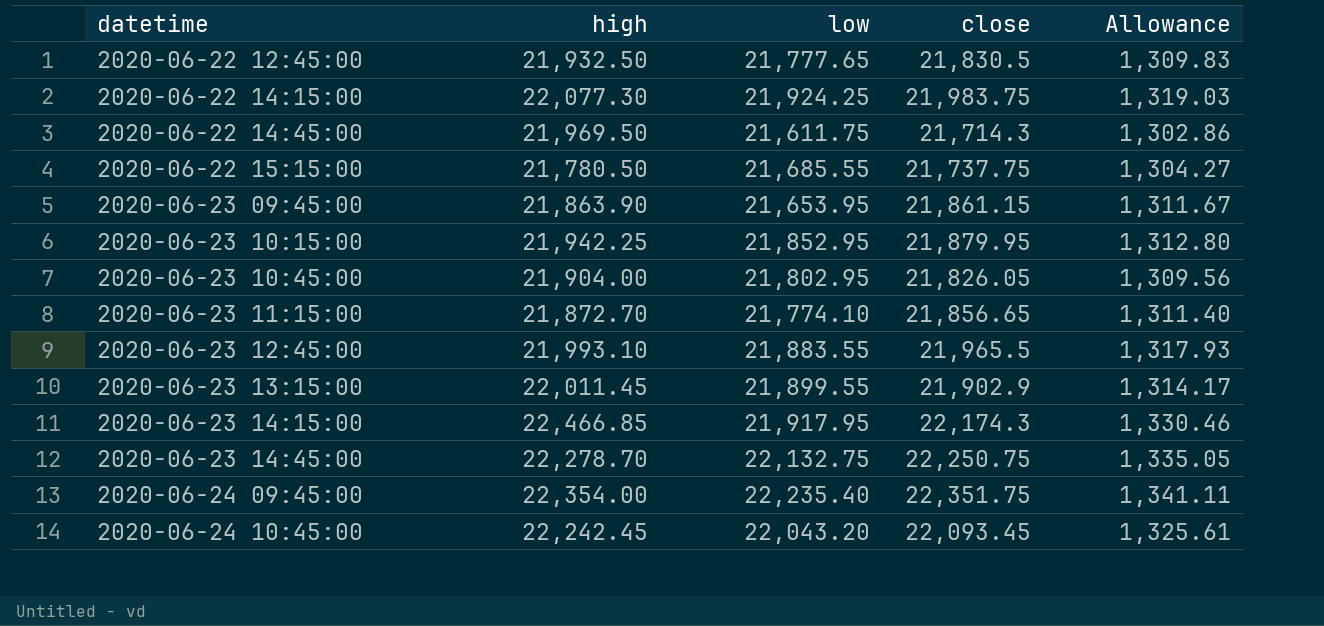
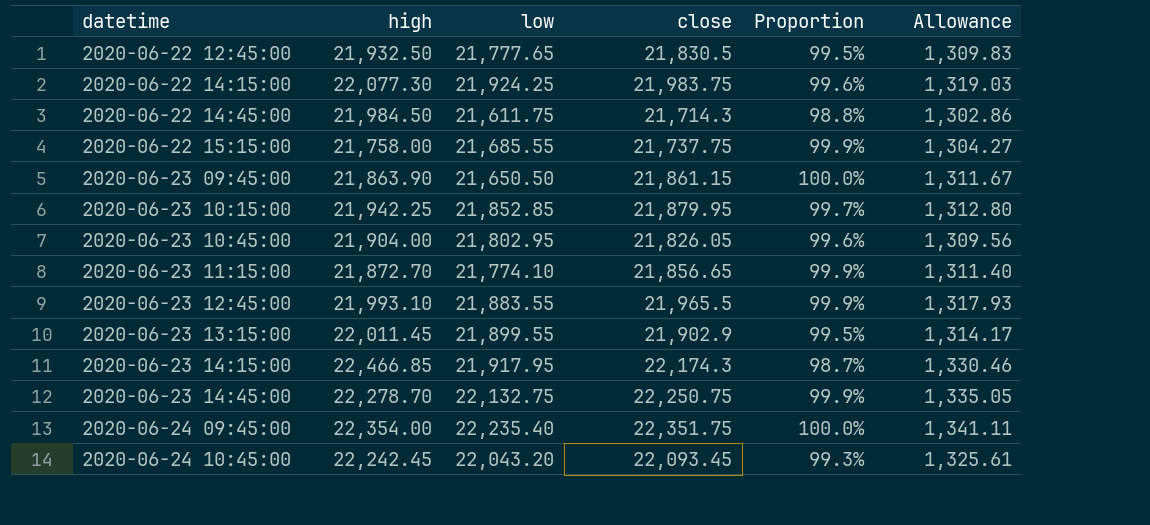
column Proportion | formula: none -> [close] / [high]
2020-06-22 14:45:00 | high: 21,969.50 -> 21,984.50
2020-06-22 15:15:00 | high: 21,780.50 -> 21,758.00
2020-06-23 09:45:00 | low: 21,653.95 -> 21,650.50
2020-06-23 10:15:00 | low: 21,852.95 -> 21,852.85

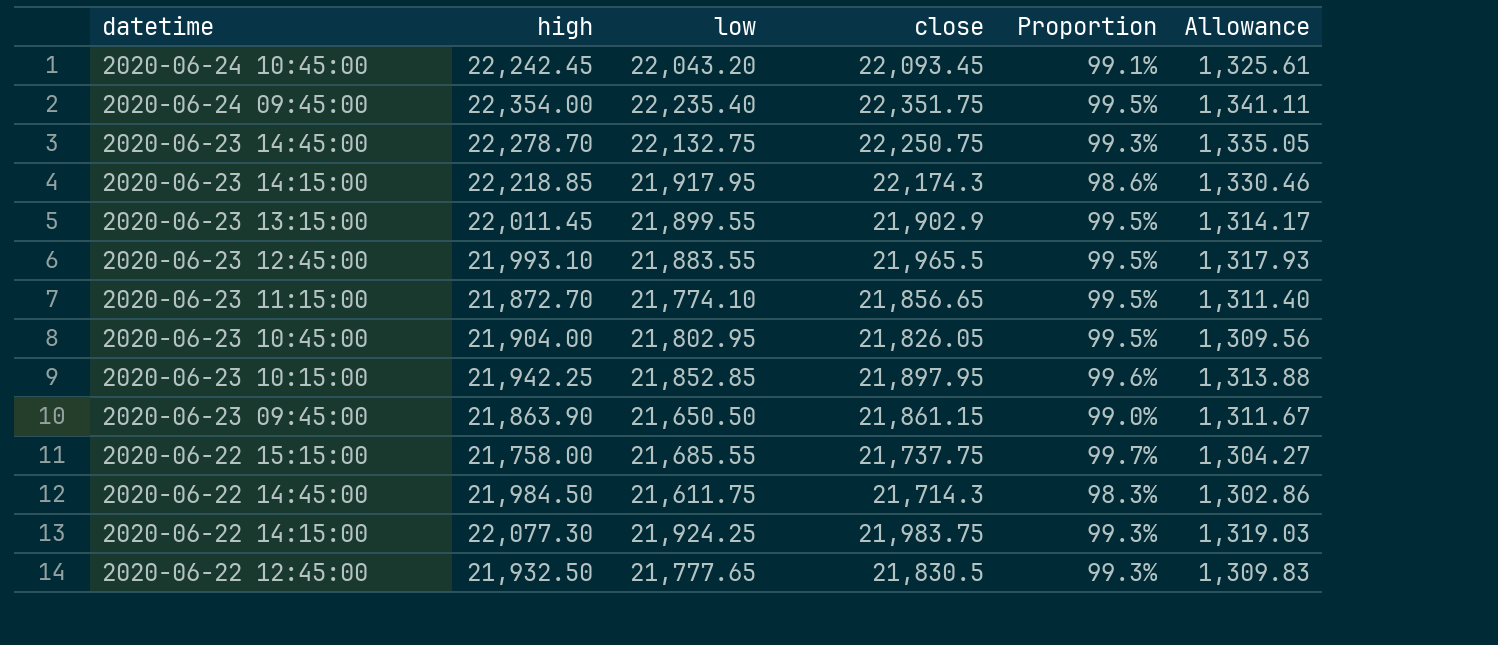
row order: datetime ascending -> datetime descending
column Proportion | formula: [close] / [high] -> [low] / [high]
2020-06-23 14:15:00 | high: 22,466.85 -> 22,218.85
2020-06-23 10:15:00 | close: 21,879.95 -> 21,897.95
2020-06-23 10:15:00 | Allowance: 1,312.80 -> 1,313.88

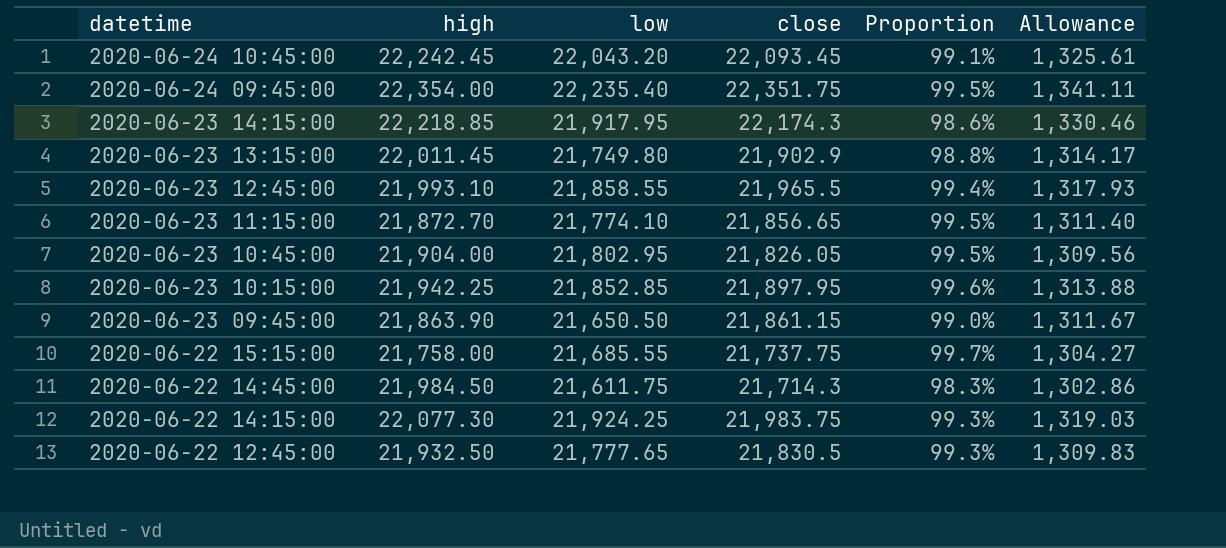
row 2020-06-23 14:45:00: 22,278.70 | 22,132.75 | 22,250.75 | 99.3% | 1,335.05 -> none
2020-06-23 13:15:00 | low: 21,899.55 -> 21,749.80
2020-06-23 13:15:00 | Proportion: 99.5% -> 98.8%
2020-06-23 12:45:00 | low: 21,883.55 -> 21,858.55
2020-06-23 12:45:00 | Proportion: 99.5% -> 99.4%

